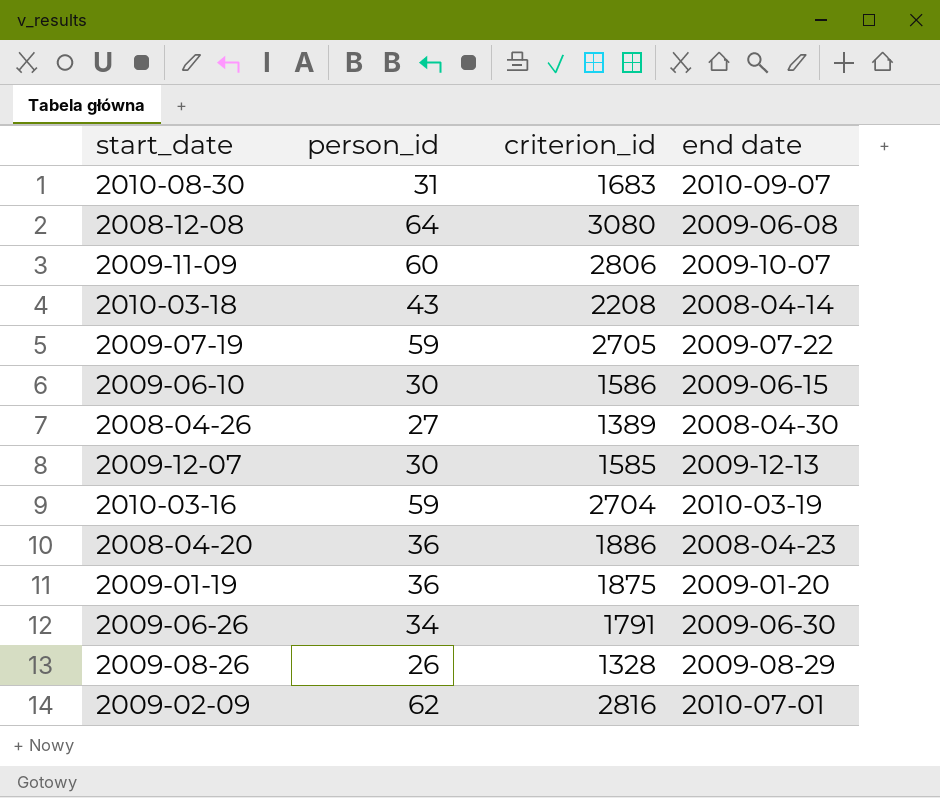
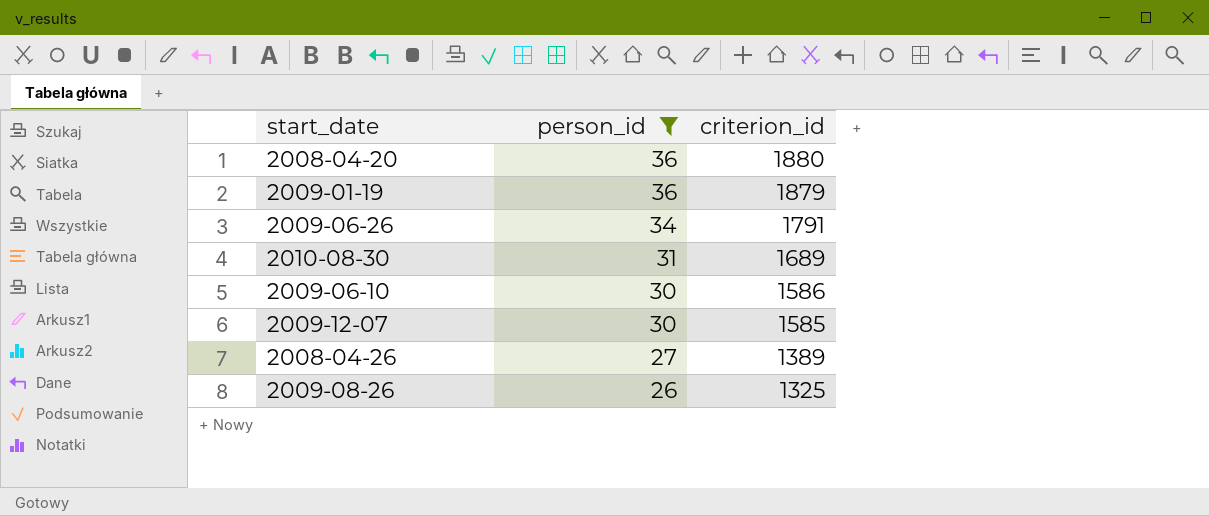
filter: none -> person_id <= 36
row order: none -> person_id descending
column end date | position: 4 -> none
2008-04-20 | criterion_id: 1886 -> 1880
2009-01-19 | criterion_id: 1875 -> 1879
2010-08-30 | criterion_id: 1683 -> 1689
2009-08-26 | criterion_id: 1328 -> 1325

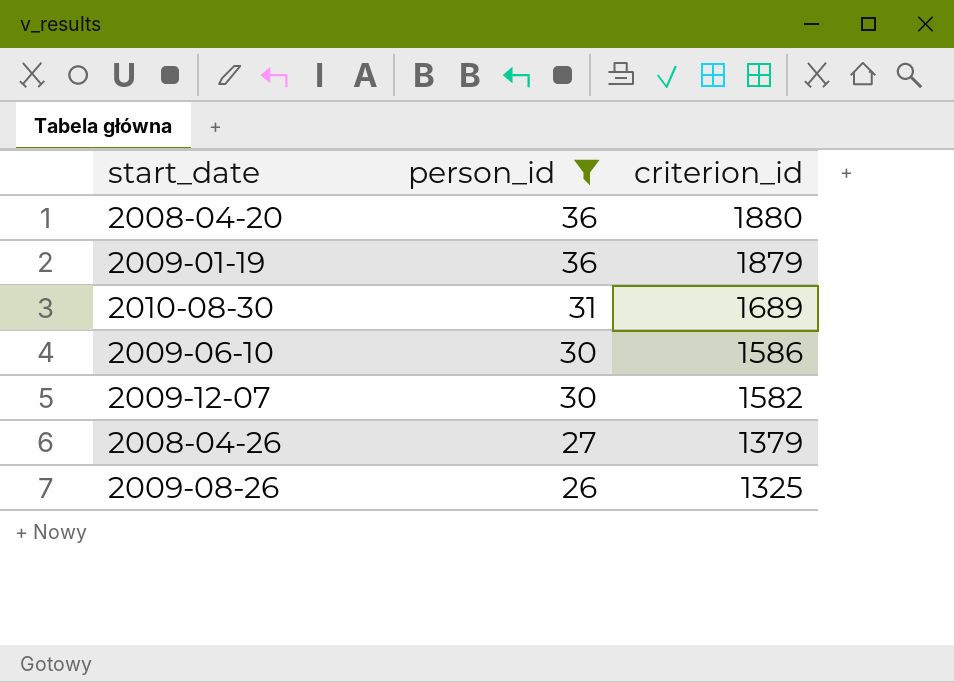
row 2009-06-26: 34 | 1791 -> none
2009-12-07 | criterion_id: 1585 -> 1582
2008-04-26 | criterion_id: 1389 -> 1379

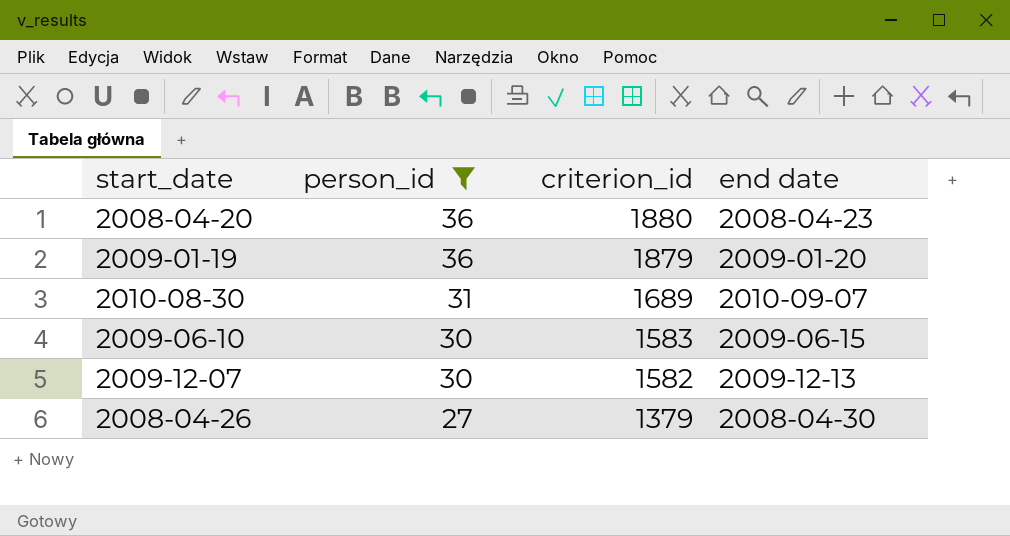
column end date | position: none -> 4
row 2009-08-26: 26 | 1325 -> none
2009-06-10 | criterion_id: 1586 -> 1583

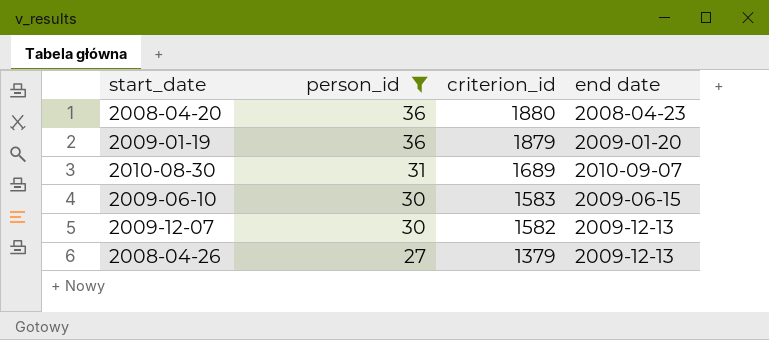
2008-04-26 | end date: 2008-04-30 -> 2009-12-13

